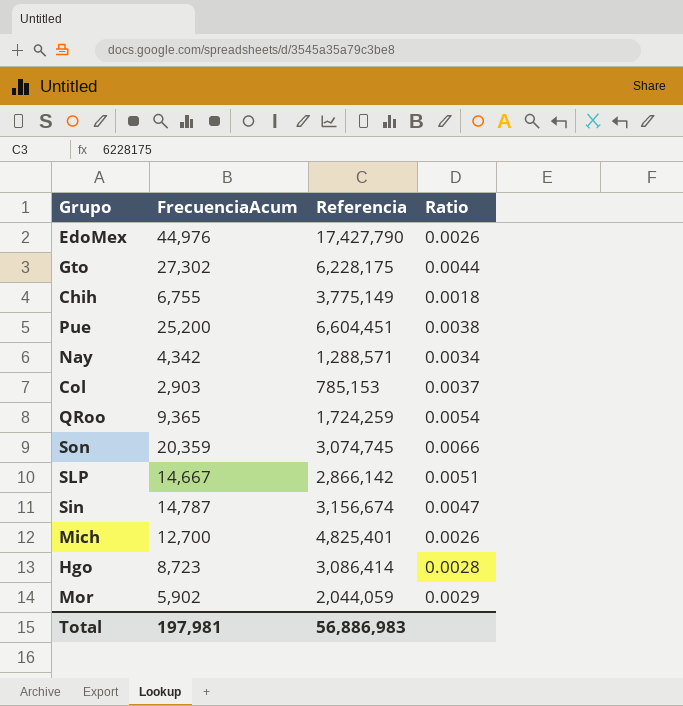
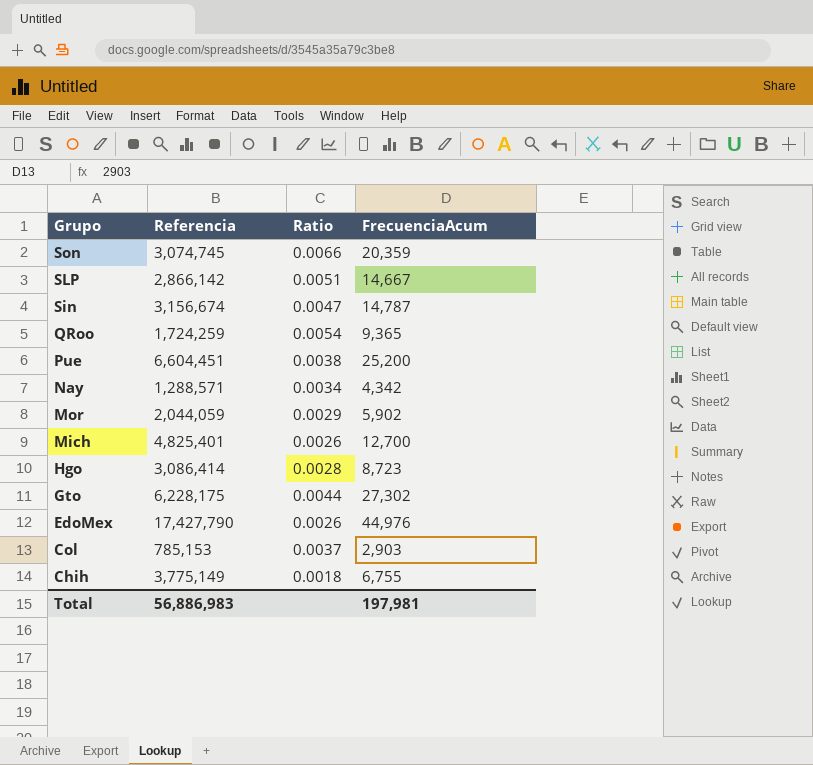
row order: none -> Grupo descending
column FrecuenciaAcum | position: 2 -> 4

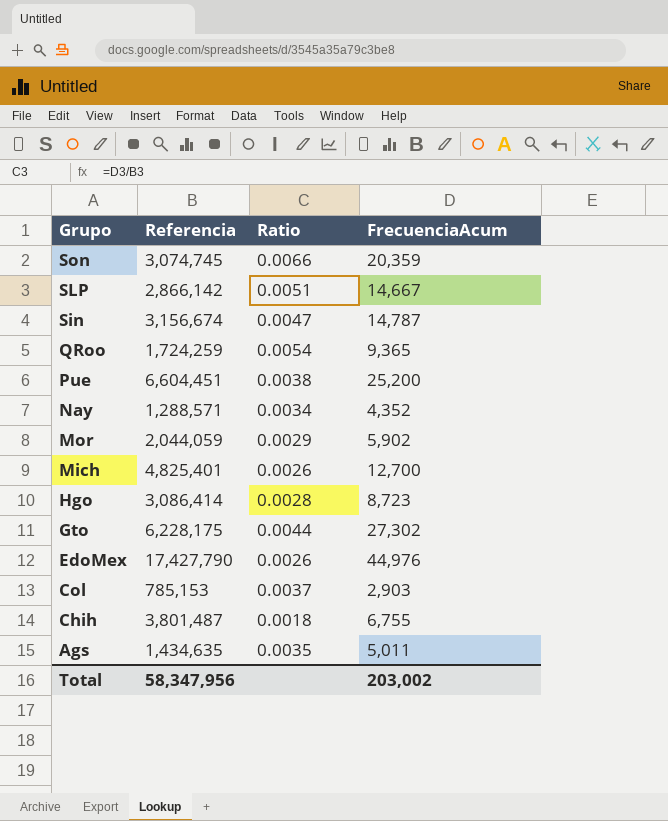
Nay | FrecuenciaAcum: 4,342 -> 4,352
Chih | Referencia: 3,775,149 -> 3,801,487
row Ags: none -> 1,434,635 | 0.0035 | 5,011
Total | Referencia: 56,886,983 -> 58,347,956
Total | FrecuenciaAcum: 197,981 -> 203,002

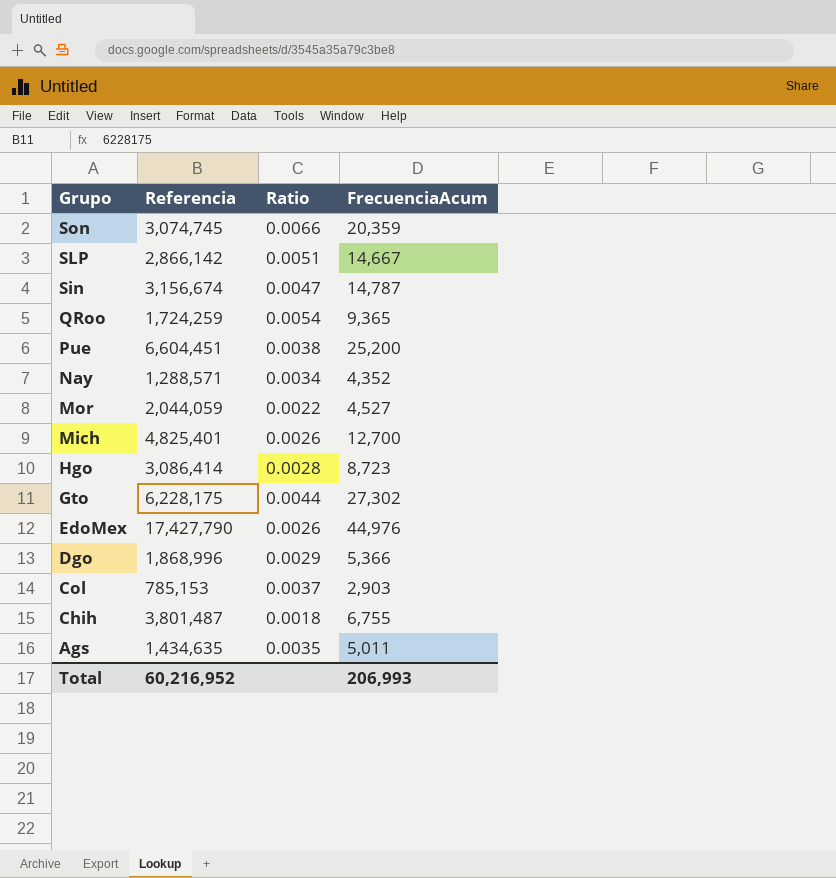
Mor | Ratio: 0.0029 -> 0.0022
Mor | FrecuenciaAcum: 5,902 -> 4,527
row Dgo: none -> 1,868,996 | 0.0029 | 5,366
Total | Referencia: 58,347,956 -> 60,216,952
Total | FrecuenciaAcum: 203,002 -> 206,993

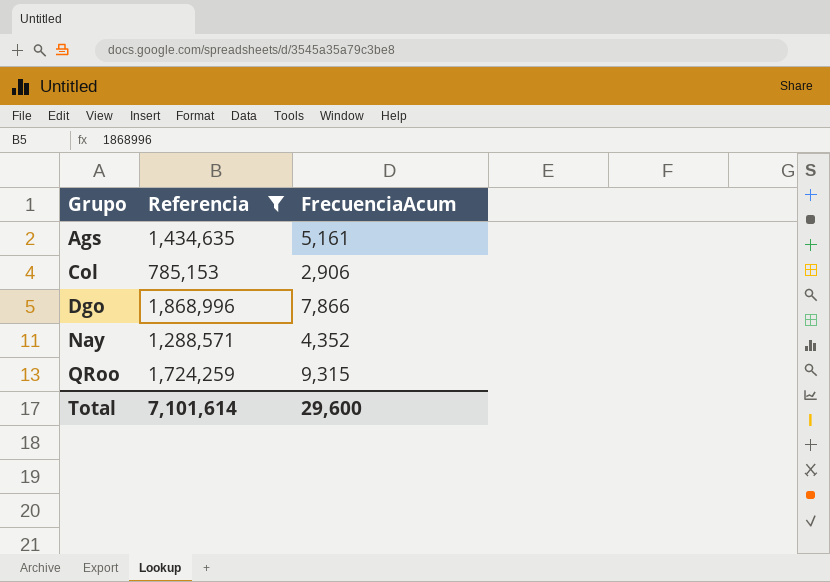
filter: none -> Referencia <= 1,868,996
row order: Grupo descending -> Grupo ascending
column Ratio | formula: [FrecuenciaAcum] / [Referencia] -> none
Ags | FrecuenciaAcum: 5,011 -> 5,161
Col | FrecuenciaAcum: 2,903 -> 2,906
Dgo | FrecuenciaAcum: 5,366 -> 7,866
QRoo | FrecuenciaAcum: 9,365 -> 9,315
Total | Referencia: 60,216,952 -> 7,101,614
Total | FrecuenciaAcum: 206,993 -> 29,600

